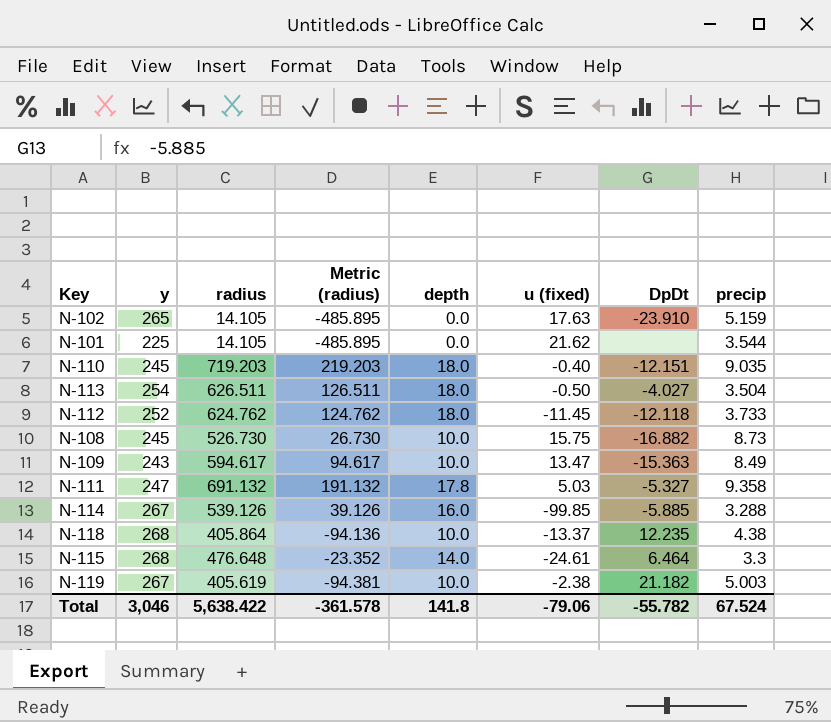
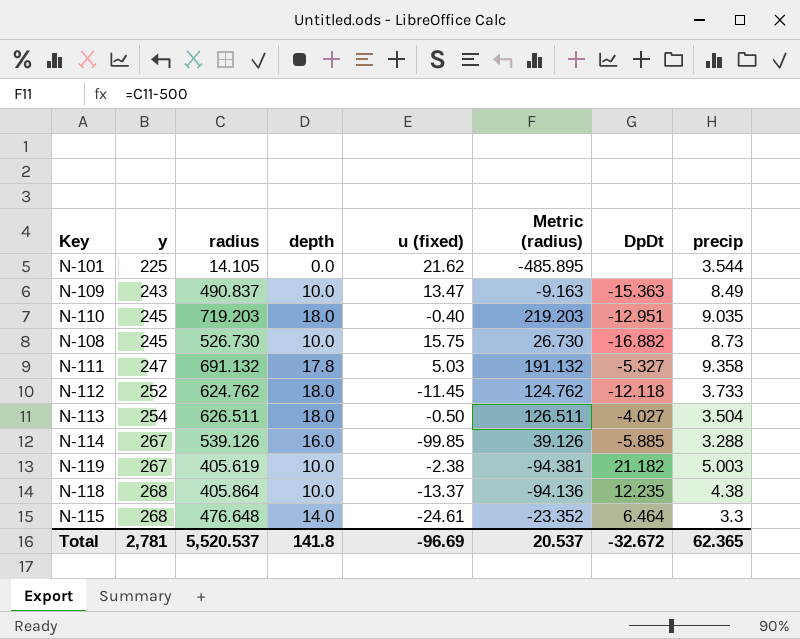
row order: none -> y ascending
column Metric (radius) | position: 4 -> 6
row N-102: 265 | 14.105 | -485.895 | 0.0 | 17.63 | -23.910 | 5.159 -> none
N-109 | radius: 594.617 -> 490.837
N-109 | Metric (radius): 94.617 -> -9.163
N-110 | DpDt: -12.151 -> -12.951
Total | y: 3,046 -> 2,781
Total | radius: 5,638.422 -> 5,520.537
Total | u (fixed): -79.06 -> -96.69
Total | Metric (radius): -361.578 -> 20.537
Total | DpDt: -55.782 -> -32.672
Total | precip: 67.524 -> 62.365

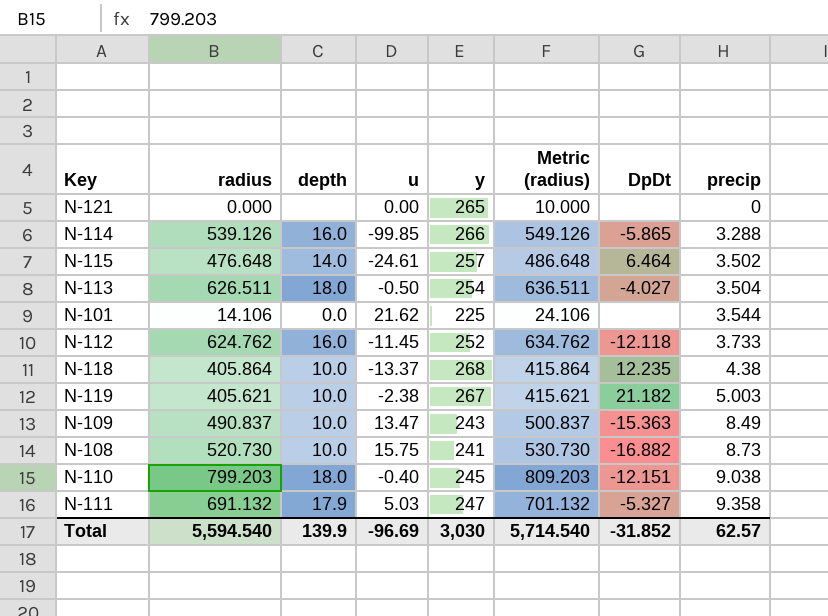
row order: y ascending -> precip ascending
column name: u (fixed) -> u
column y | position: 2 -> 5
column Metric (radius) | formula: [radius] - 500 -> [radius] + 10
row N-121: none -> 0.000 | none | 0.00 | 265 | 10.000 | none | 0
N-114 | y: 267 -> 266
N-114 | DpDt: -5.885 -> -5.865
N-115 | y: 268 -> 257
N-115 | precip: 3.3 -> 3.502
N-101 | radius: 14.105 -> 14.106
N-112 | depth: 18.0 -> 16.0
N-119 | radius: 405.619 -> 405.621
N-108 | radius: 526.730 -> 520.730
N-108 | y: 245 -> 241
N-110 | radius: 719.203 -> 799.203
N-110 | DpDt: -12.951 -> -12.151
N-110 | precip: 9.035 -> 9.038
N-111 | depth: 17.8 -> 17.9
Total | radius: 5,520.537 -> 5,594.540
Total | depth: 141.8 -> 139.9
Total | y: 2,781 -> 3,030
Total | Metric (radius): 20.537 -> 5,714.540
Total | DpDt: -32.672 -> -31.852
Total | precip: 62.365 -> 62.57

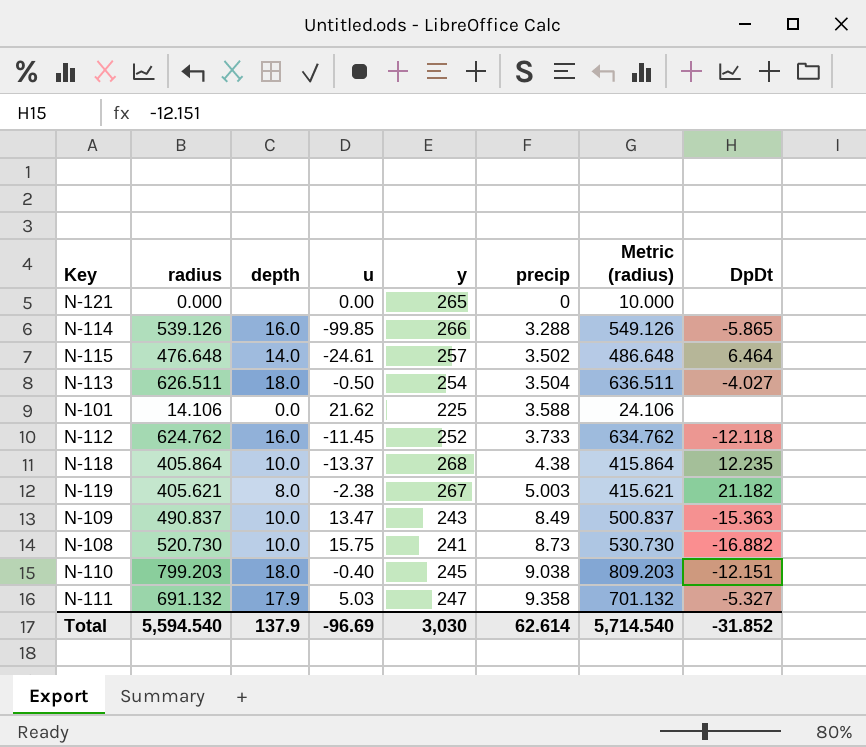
column precip | position: 8 -> 6
N-101 | precip: 3.544 -> 3.588
N-119 | depth: 10.0 -> 8.0
Total | depth: 139.9 -> 137.9
Total | precip: 62.57 -> 62.614

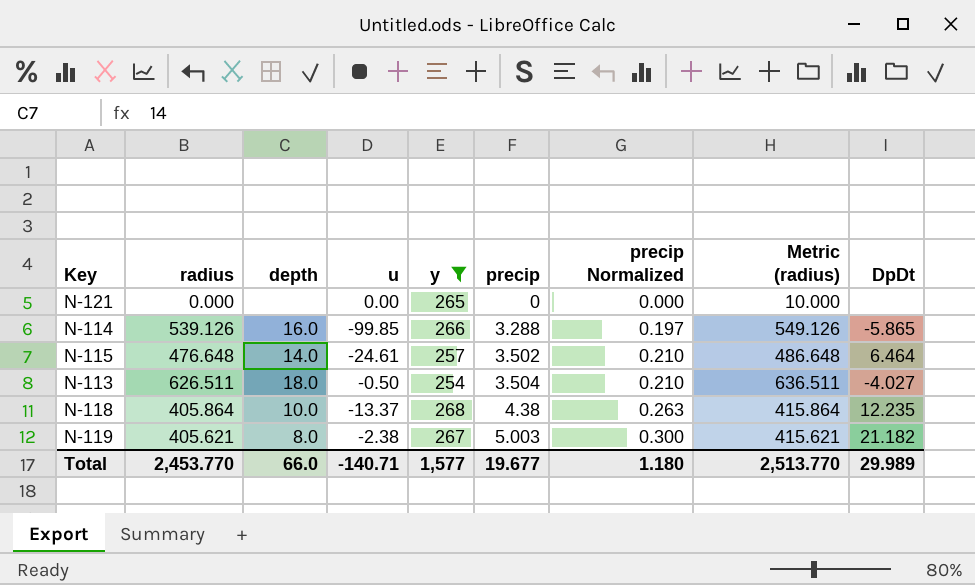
filter: none -> y >= 254
column precip Normalized | formula: none -> [precip] * 0.06
Total | radius: 5,594.540 -> 2,453.770
Total | depth: 137.9 -> 66.0
Total | u: -96.69 -> -140.71
Total | y: 3,030 -> 1,577
Total | precip: 62.614 -> 19.677
Total | Metric (radius): 5,714.540 -> 2,513.770
Total | DpDt: -31.852 -> 29.989

